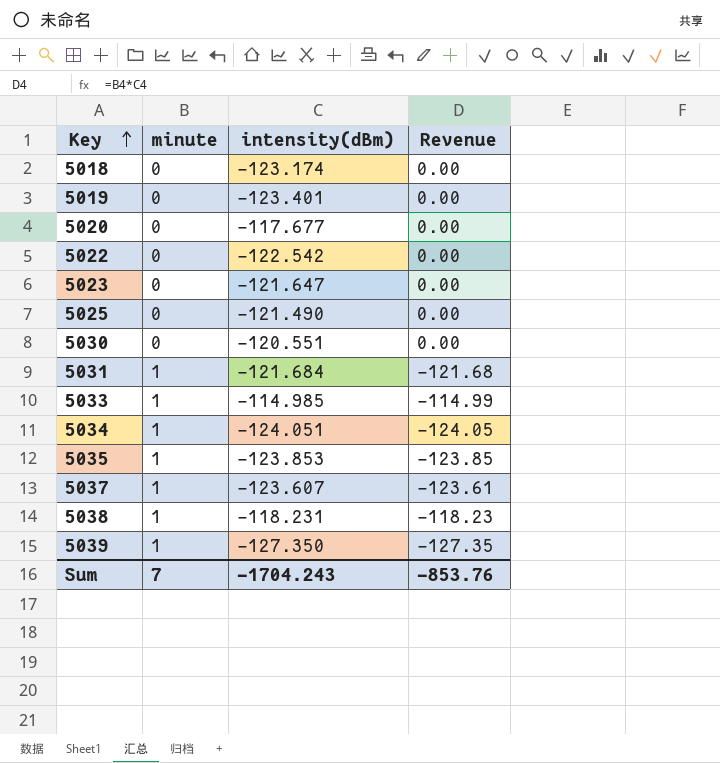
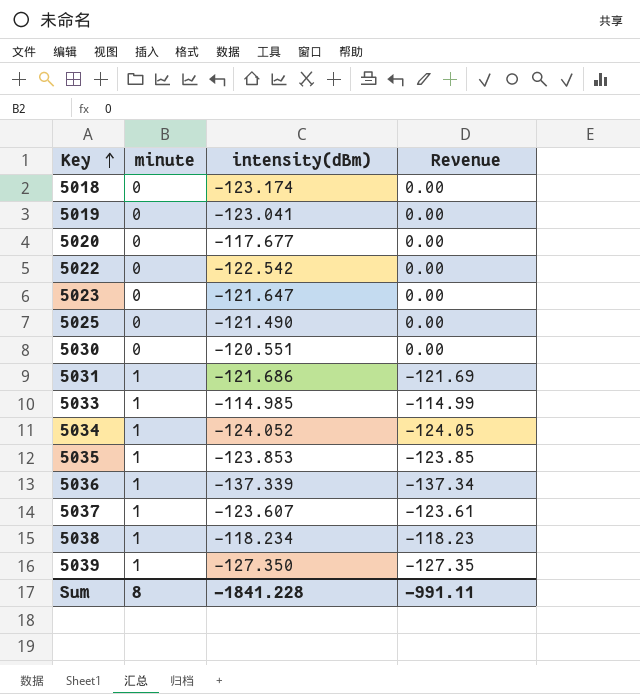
5019 | intensity(dBm): -123.401 -> -123.041
5031 | intensity(dBm): -121.684 -> -121.686
5031 | Revenue: -121.68 -> -121.69
5034 | intensity(dBm): -124.051 -> -124.052
row 5036: none -> 1 | -137.339 | -137.34
5038 | intensity(dBm): -118.231 -> -118.234
Sum | minute: 7 -> 8
Sum | intensity(dBm): -1704.243 -> -1841.228
Sum | Revenue: -853.76 -> -991.11

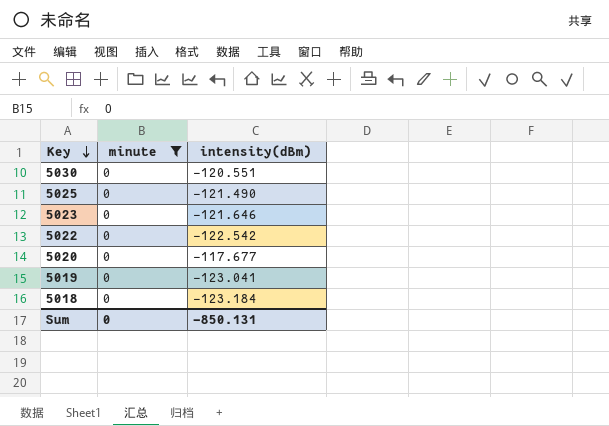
filter: none -> minute = 0
row order: Key ascending -> Key descending
column Revenue | formula: [minute] * [intensity(dBm)] -> none
5023 | intensity(dBm): -121.647 -> -121.646
5018 | intensity(dBm): -123.174 -> -123.184
Sum | minute: 8 -> 0
Sum | intensity(dBm): -1841.228 -> -850.131

